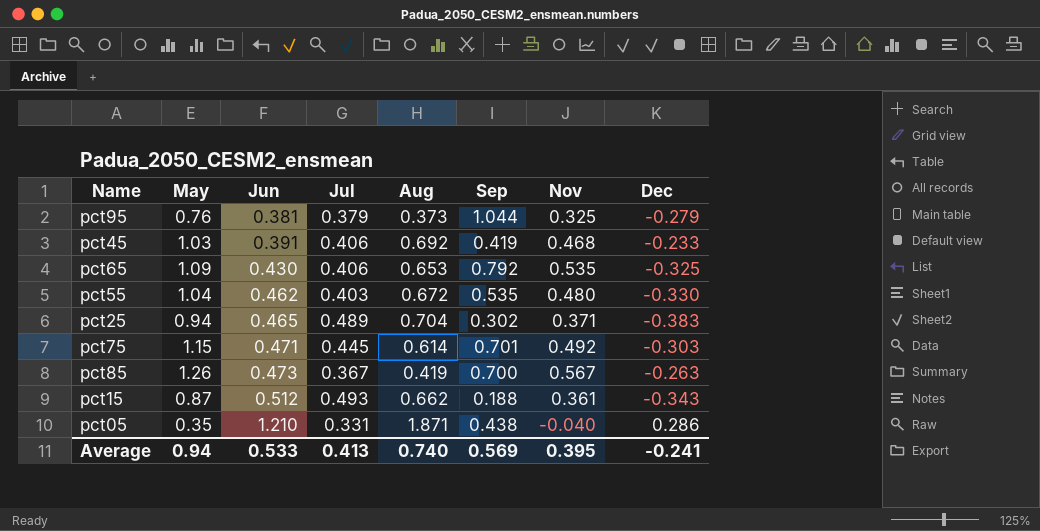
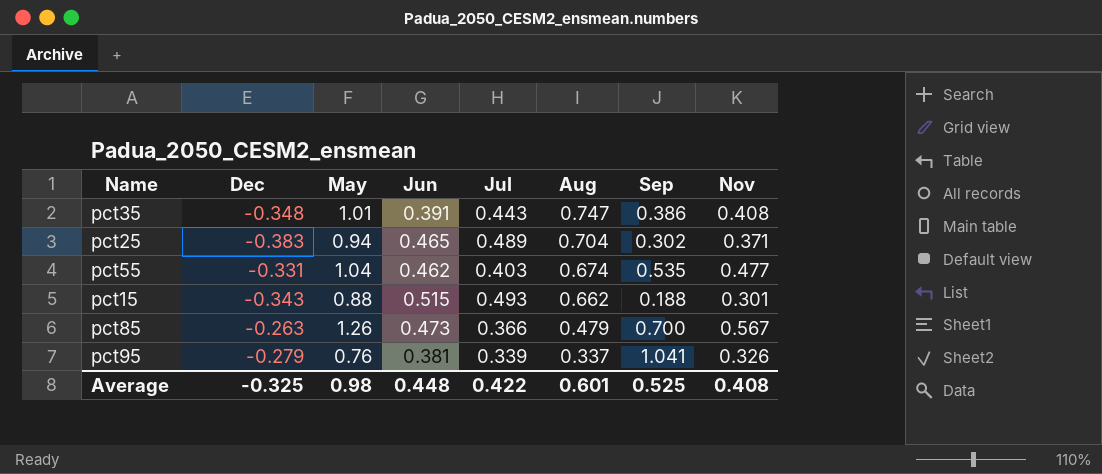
row order: Jun ascending -> Aug descending
column Dec | position: 8 -> 2
row pct45: 1.03 | 0.391 | 0.406 | 0.692 | 0.419 | 0.468 | -0.233 -> none
row pct65: 1.09 | 0.430 | 0.406 | 0.653 | 0.792 | 0.535 | -0.325 -> none
row pct75: 1.15 | 0.471 | 0.445 | 0.614 | 0.701 | 0.492 | -0.303 -> none
row pct05: 0.35 | 1.210 | 0.331 | 1.871 | 0.438 | -0.040 | 0.286 -> none
row pct35: none -> -0.348 | 1.01 | 0.391 | 0.443 | 0.747 | 0.386 | 0.408
pct55 | Dec: -0.330 -> -0.331
pct55 | Aug: 0.672 -> 0.674
pct55 | Nov: 0.480 -> 0.477
pct15 | May: 0.87 -> 0.88
pct15 | Jun: 0.512 -> 0.515
pct15 | Nov: 0.361 -> 0.301
pct85 | Jul: 0.367 -> 0.366
pct85 | Aug: 0.419 -> 0.479
pct95 | Jul: 0.379 -> 0.339
pct95 | Aug: 0.373 -> 0.337
pct95 | Sep: 1.044 -> 1.041
pct95 | Nov: 0.325 -> 0.326
Average | Dec: -0.241 -> -0.325
Average | May: 0.94 -> 0.98
Average | Jun: 0.533 -> 0.448
Average | Jul: 0.413 -> 0.422
Average | Aug: 0.740 -> 0.601
Average | Sep: 0.569 -> 0.525
Average | Nov: 0.395 -> 0.408

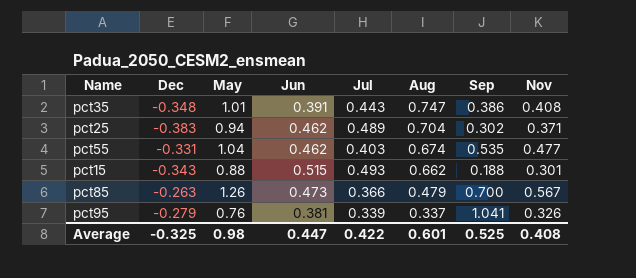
pct25 | Jun: 0.465 -> 0.462
Average | Jun: 0.448 -> 0.447

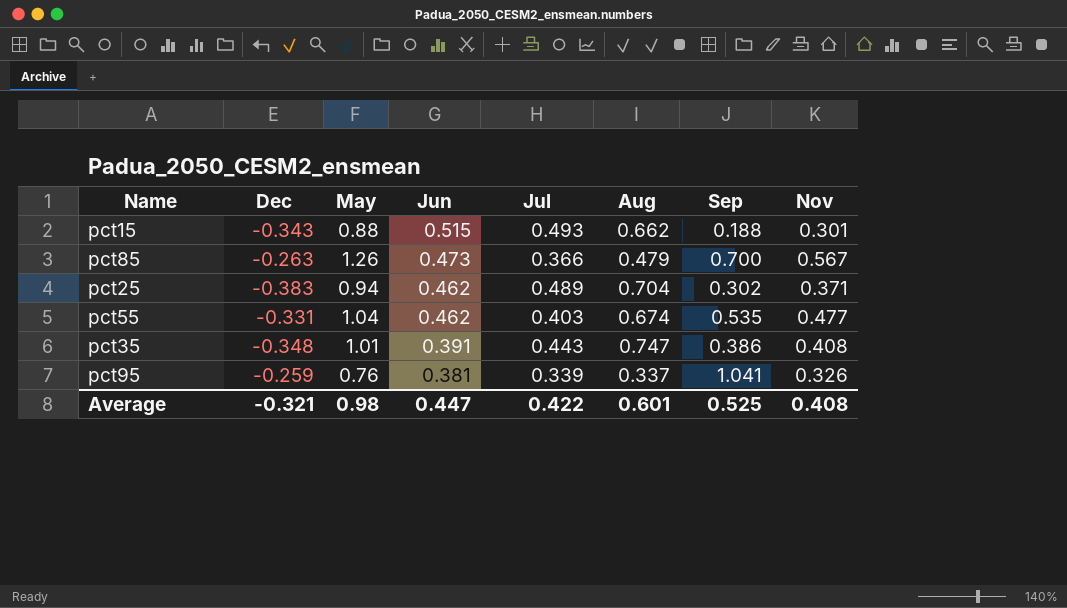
row order: Aug descending -> Jun descending
pct95 | Dec: -0.279 -> -0.259
Average | Dec: -0.325 -> -0.321

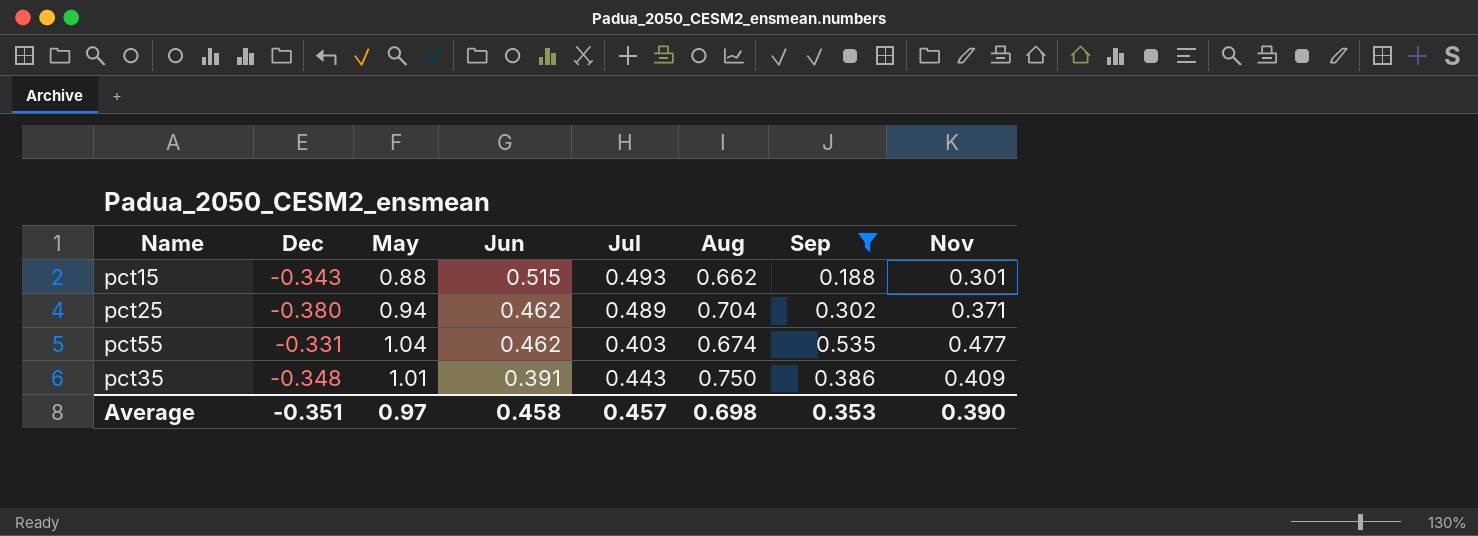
filter: none -> Sep <= 0.535
pct25 | Dec: -0.383 -> -0.380
pct35 | Aug: 0.747 -> 0.750
pct35 | Nov: 0.408 -> 0.409
Average | Dec: -0.321 -> -0.351
Average | May: 0.98 -> 0.97
Average | Jun: 0.447 -> 0.458
Average | Jul: 0.422 -> 0.457
Average | Aug: 0.601 -> 0.698
Average | Sep: 0.525 -> 0.353
Average | Nov: 0.408 -> 0.390

